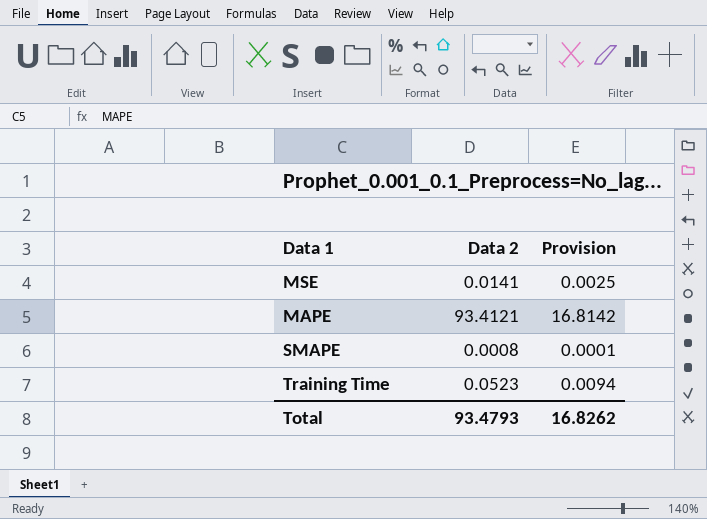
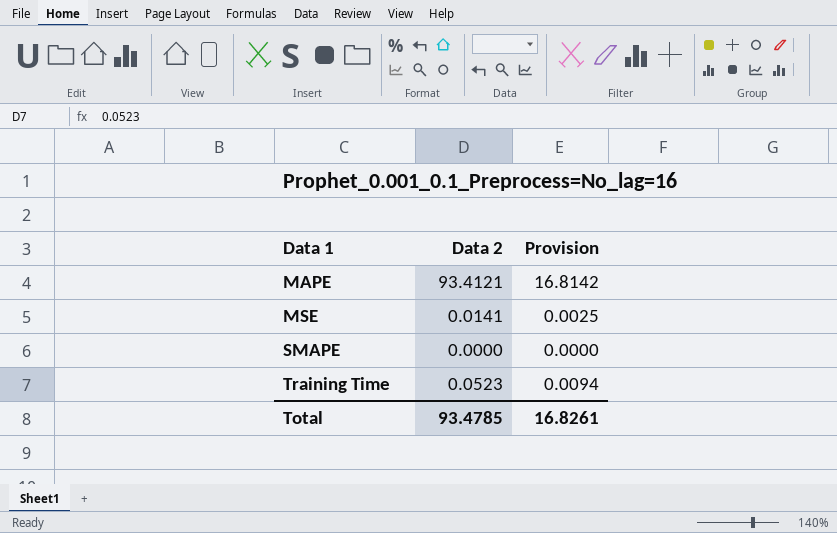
row order: none -> Data 1 ascending
SMAPE | Data 2: 0.0008 -> 0.0000
SMAPE | Provision: 0.0001 -> 0.0000
Total | Data 2: 93.4793 -> 93.4785
Total | Provision: 16.8262 -> 16.8261

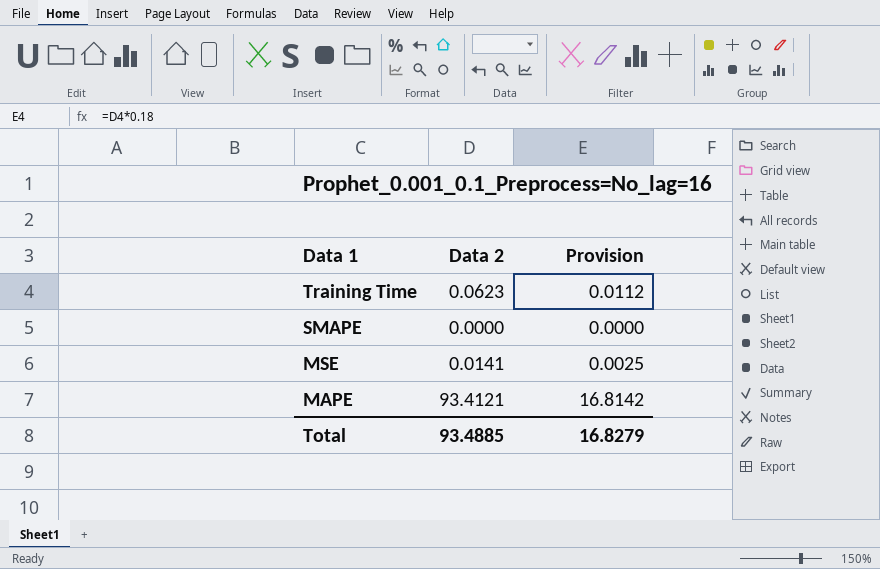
row order: Data 1 ascending -> Data 1 descending
Training Time | Data 2: 0.0523 -> 0.0623
Training Time | Provision: 0.0094 -> 0.0112
Total | Data 2: 93.4785 -> 93.4885
Total | Provision: 16.8261 -> 16.8279

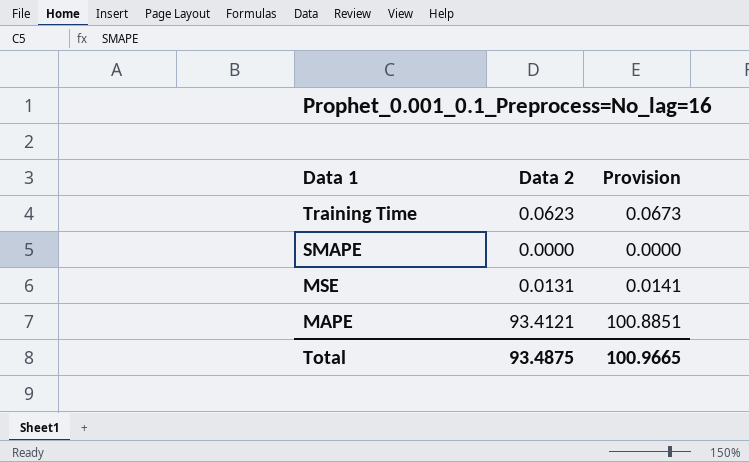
column Provision | formula: [Data 2] * 0.18 -> [Data 2] * 1.08
MSE | Data 2: 0.0141 -> 0.0131
Total | Data 2: 93.4885 -> 93.4875
Total | Provision: 16.8279 -> 100.9665

